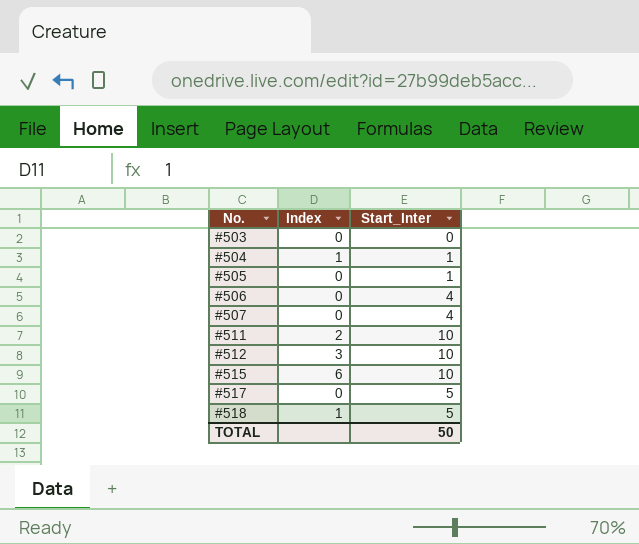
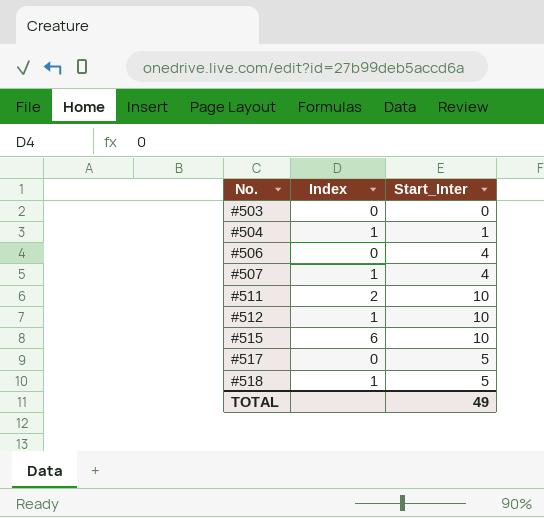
row #505: 0 | 1 -> none
#507 | Index: 0 -> 1
#512 | Index: 3 -> 1
TOTAL | Start_Inter: 50 -> 49

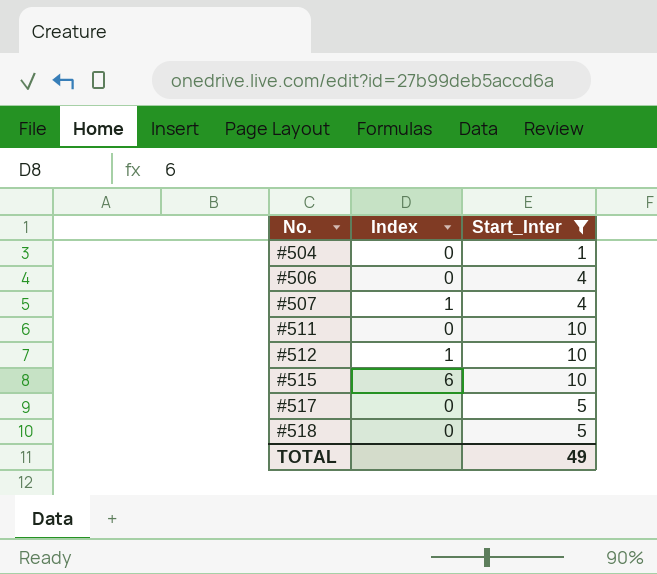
filter: none -> Start_Inter != 0
#504 | Index: 1 -> 0
#511 | Index: 2 -> 0
#518 | Index: 1 -> 0

